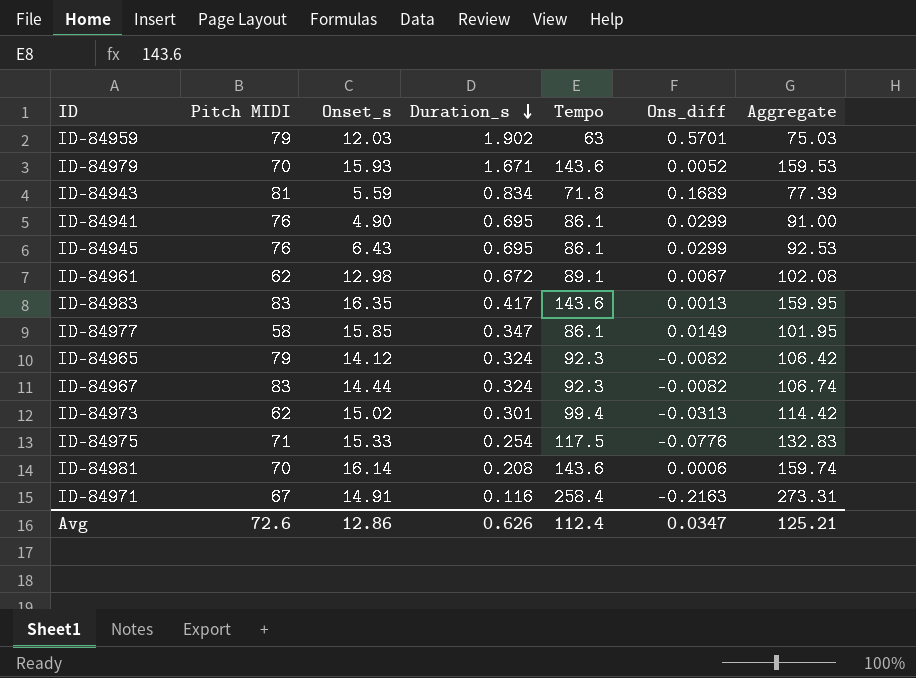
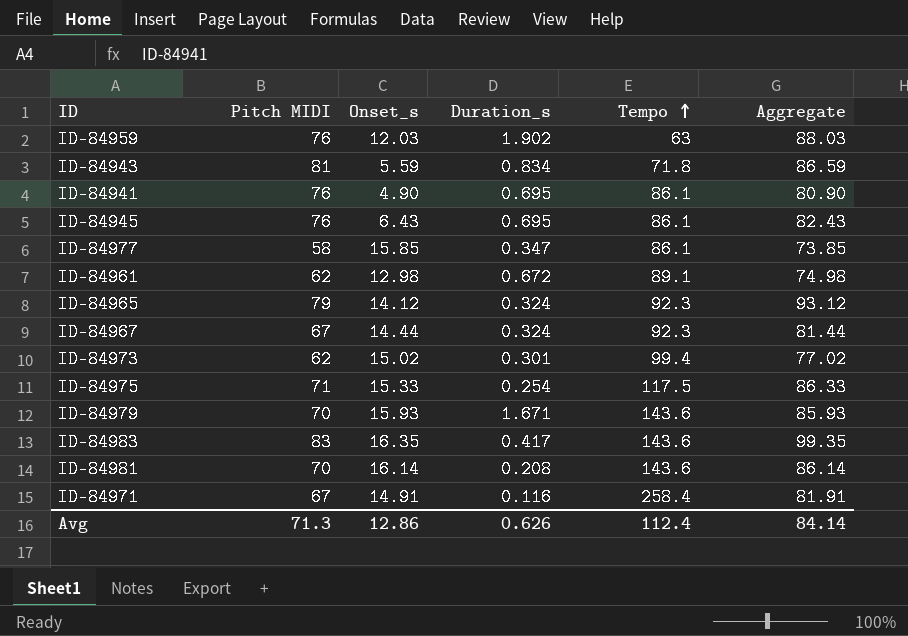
row order: Duration_s descending -> Tempo ascending
column Ons_diff | position: 6 -> none
column Aggregate | formula: [Onset_s] + [Tempo] -> [Pitch MIDI] + [Onset_s]
ID-84959 | Pitch MIDI: 79 -> 76
ID-84967 | Pitch MIDI: 83 -> 67
Avg | Pitch MIDI: 72.6 -> 71.3
Avg | Aggregate: 125.21 -> 84.14

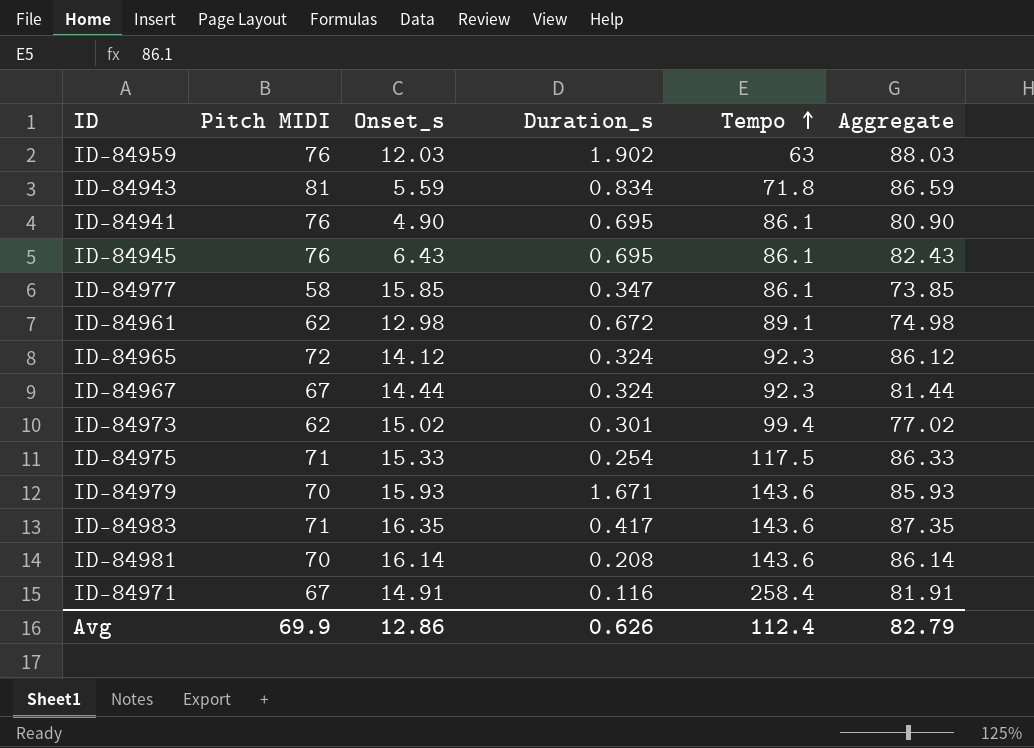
ID-84965 | Pitch MIDI: 79 -> 72
ID-84965 | Aggregate: 93.12 -> 86.12
ID-84983 | Pitch MIDI: 83 -> 71
ID-84983 | Aggregate: 99.35 -> 87.35
Avg | Pitch MIDI: 71.3 -> 69.9
Avg | Aggregate: 84.14 -> 82.79

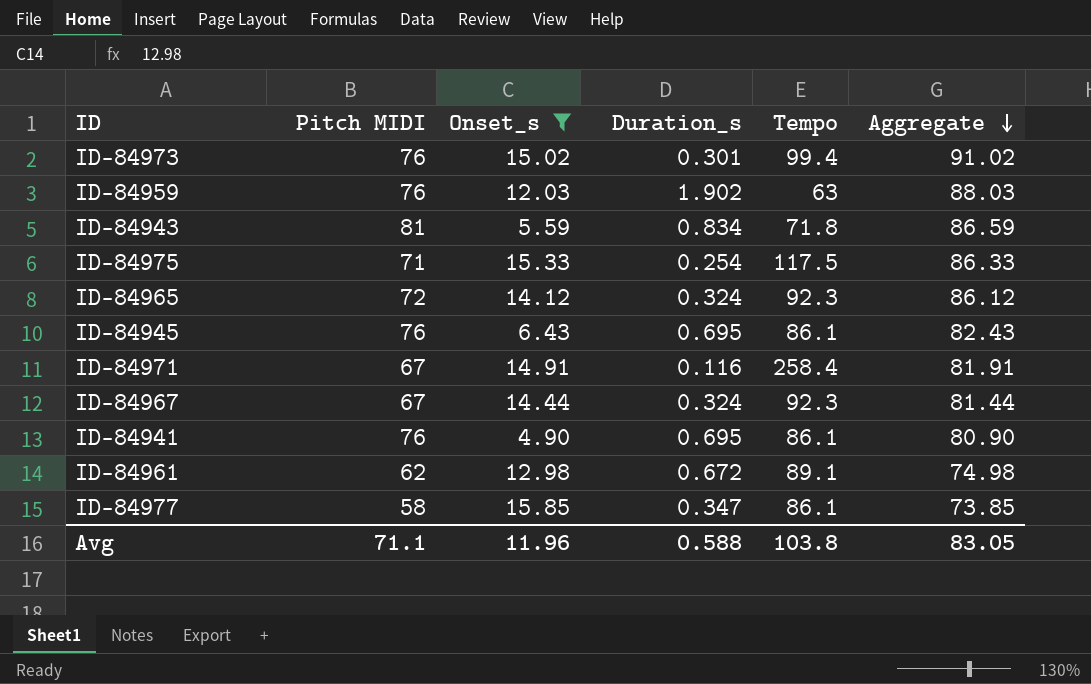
filter: none -> Onset_s <= 15.85
row order: Tempo ascending -> Aggregate descending
ID-84973 | Pitch MIDI: 62 -> 76
ID-84973 | Aggregate: 77.02 -> 91.02
Avg | Pitch MIDI: 69.9 -> 71.1
Avg | Onset_s: 12.86 -> 11.96
Avg | Duration_s: 0.626 -> 0.588
Avg | Tempo: 112.4 -> 103.8
Avg | Aggregate: 82.79 -> 83.05

